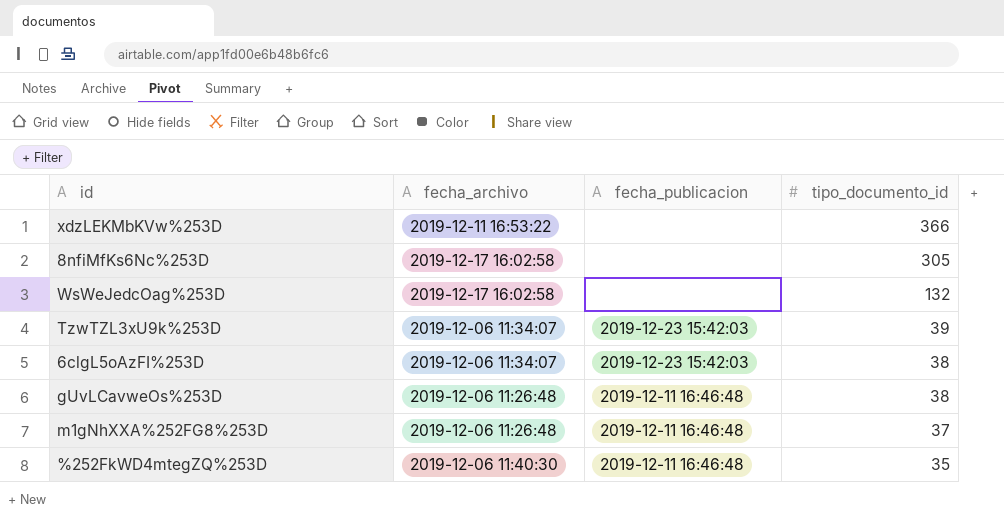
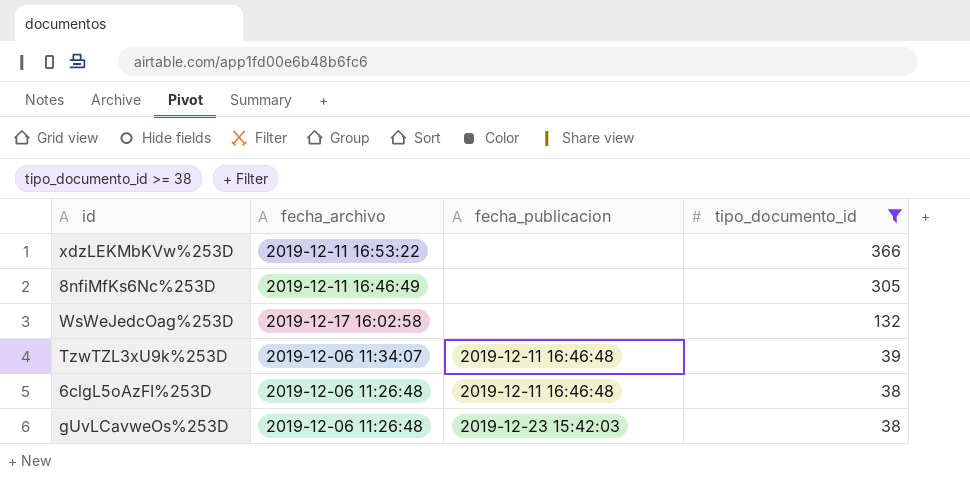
filter: none -> tipo_documento_id >= 38
8nfiMfKs6Nc%253D | fecha_archivo: 2019-12-17 16:02:58 -> 2019-12-11 16:46:49
TzwTZL3xU9k%253D | fecha_publicacion: 2019-12-23 15:42:03 -> 2019-12-11 16:46:48
6clgL5oAzFI%253D | fecha_archivo: 2019-12-06 11:34:07 -> 2019-12-06 11:26:48
6clgL5oAzFI%253D | fecha_publicacion: 2019-12-23 15:42:03 -> 2019-12-11 16:46:48
gUvLCavweOs%253D | fecha_publicacion: 2019-12-11 16:46:48 -> 2019-12-23 15:42:03

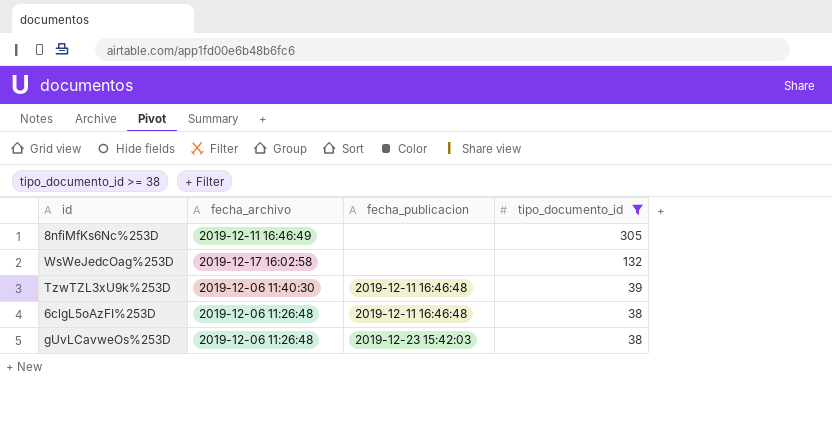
row xdzLEKMbKVw%253D: 2019-12-11 16:53:22 | none | 366 -> none
TzwTZL3xU9k%253D | fecha_archivo: 2019-12-06 11:34:07 -> 2019-12-06 11:40:30

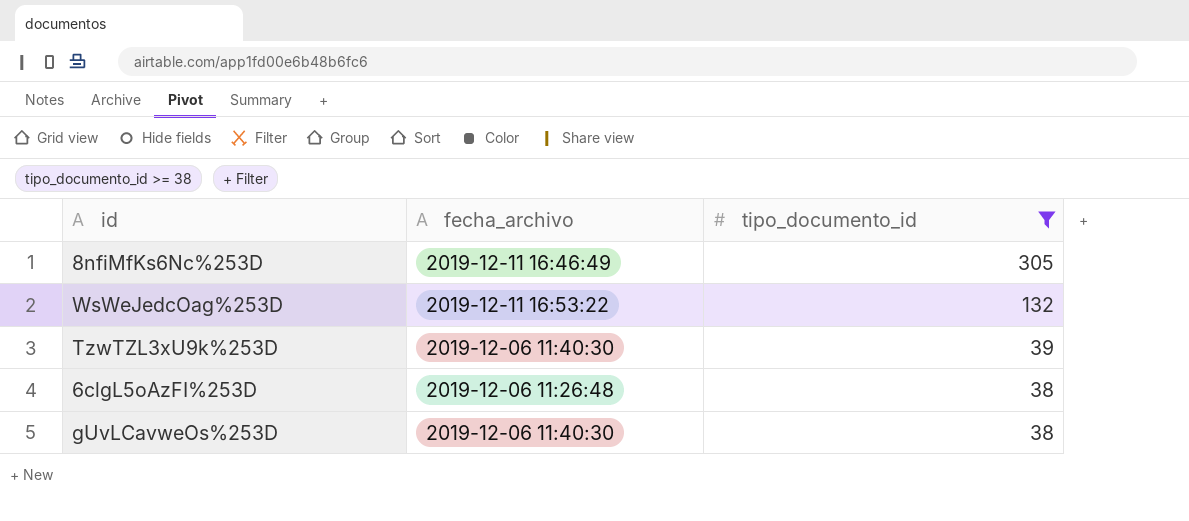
column fecha_publicacion | position: 3 -> none
WsWeJedcOag%253D | fecha_archivo: 2019-12-17 16:02:58 -> 2019-12-11 16:53:22
gUvLCavweOs%253D | fecha_archivo: 2019-12-06 11:26:48 -> 2019-12-06 11:40:30

